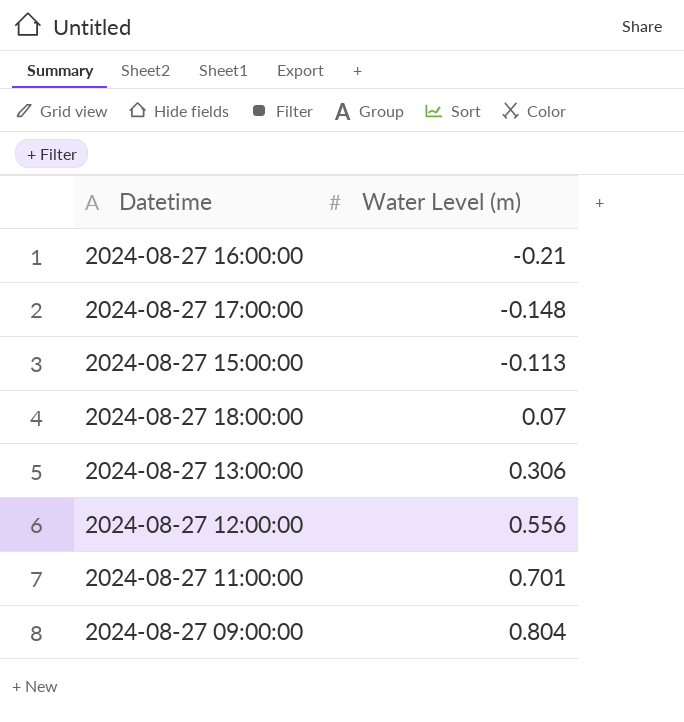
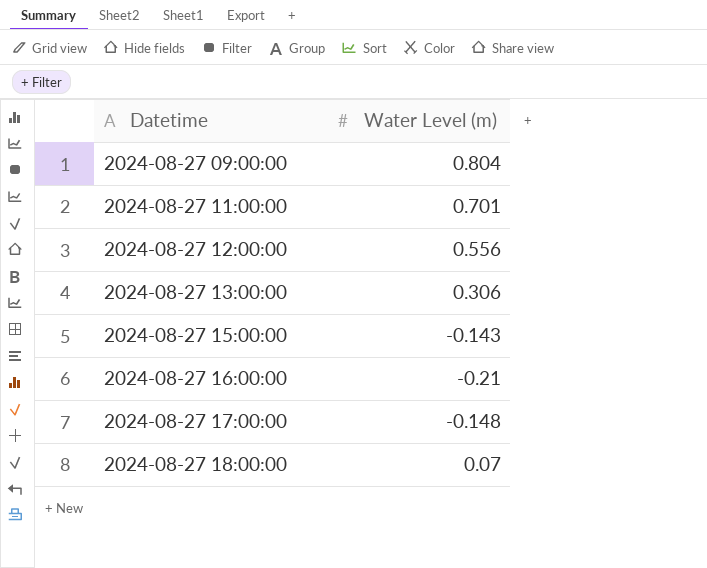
row order: Water Level (m) ascending -> Datetime ascending
2024-08-27 15:00:00 | Water Level (m): -0.113 -> -0.143

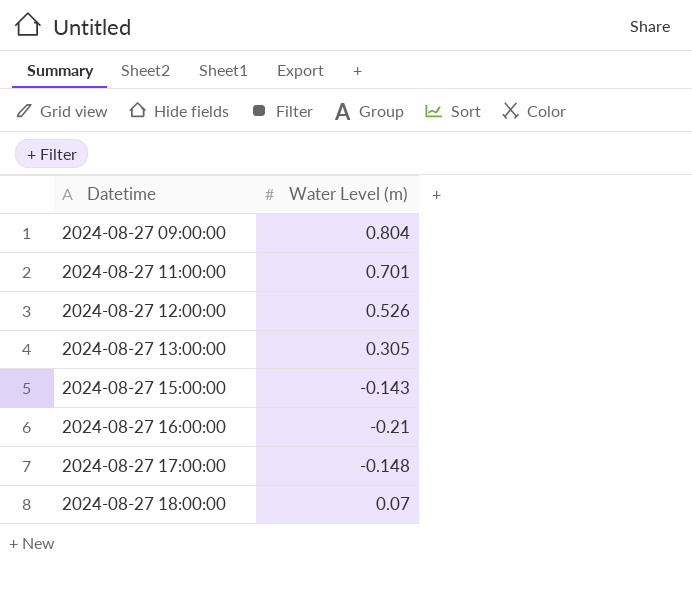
2024-08-27 12:00:00 | Water Level (m): 0.556 -> 0.526
2024-08-27 13:00:00 | Water Level (m): 0.306 -> 0.305

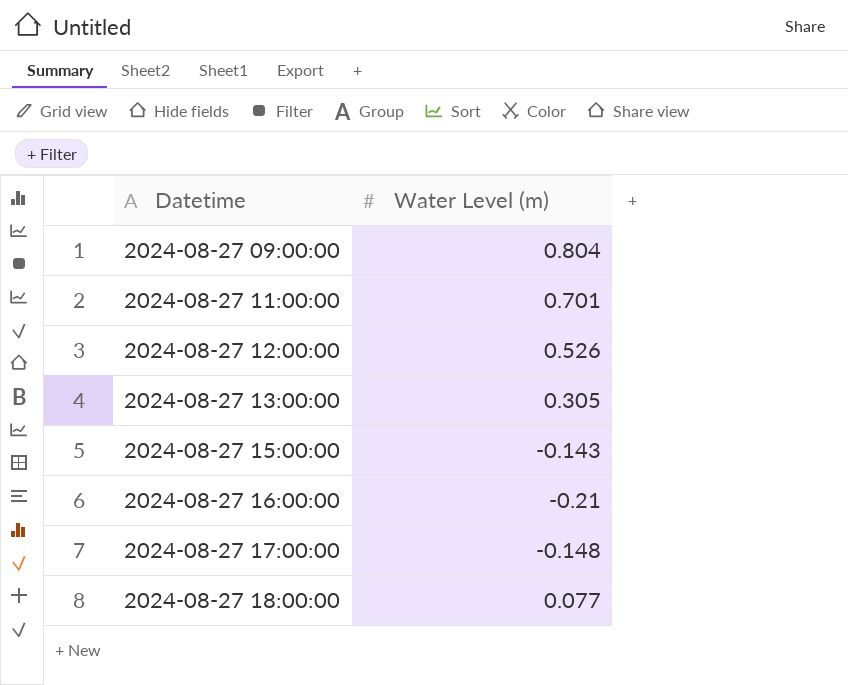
2024-08-27 18:00:00 | Water Level (m): 0.07 -> 0.077

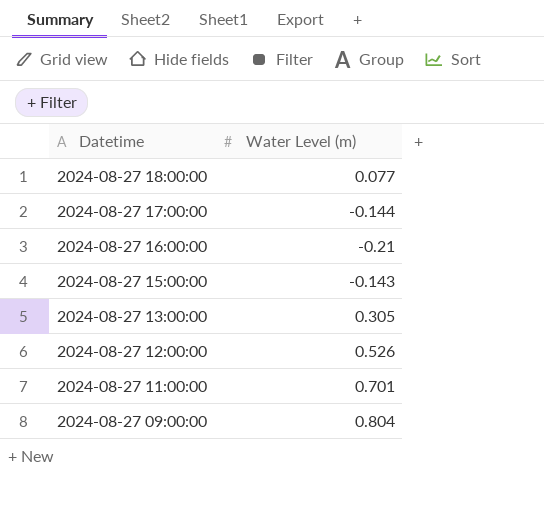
row order: Datetime ascending -> Datetime descending
2024-08-27 17:00:00 | Water Level (m): -0.148 -> -0.144

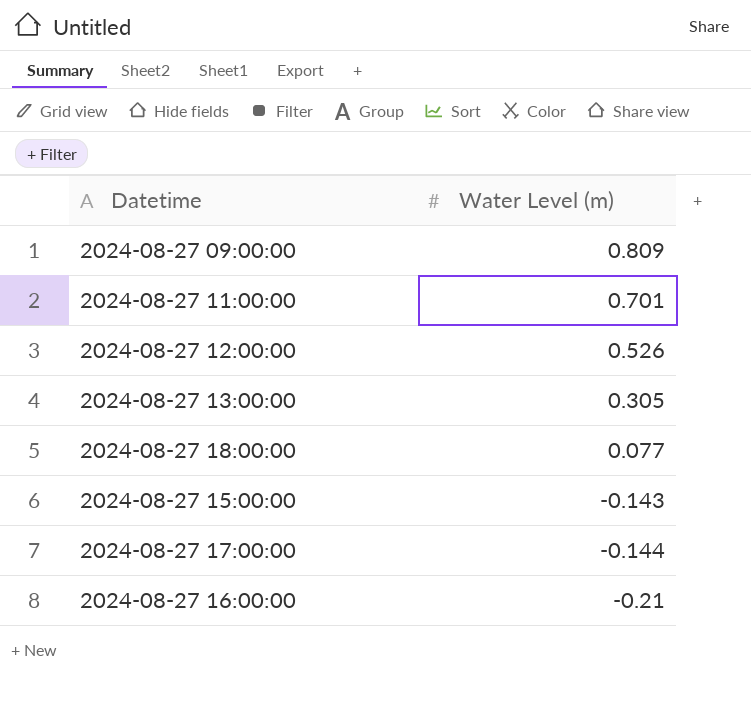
row order: Datetime descending -> Water Level (m) descending
2024-08-27 09:00:00 | Water Level (m): 0.804 -> 0.809

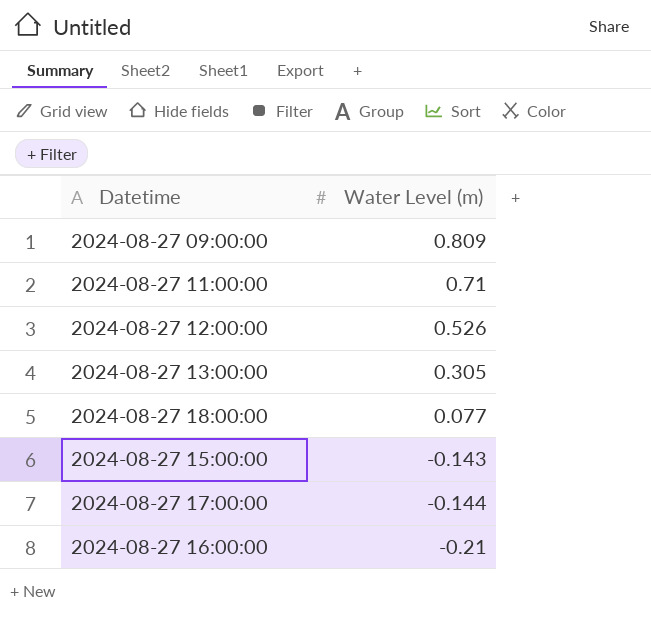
2024-08-27 11:00:00 | Water Level (m): 0.701 -> 0.71

